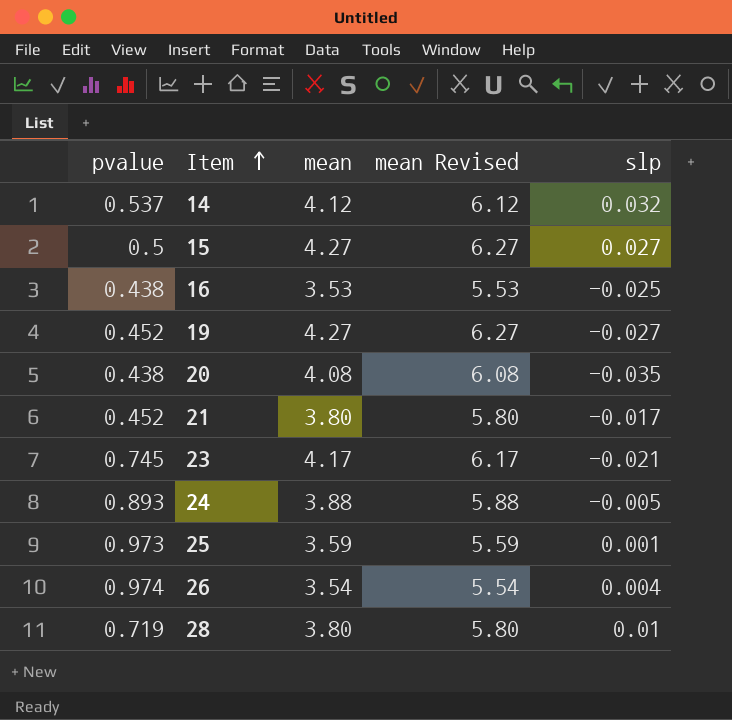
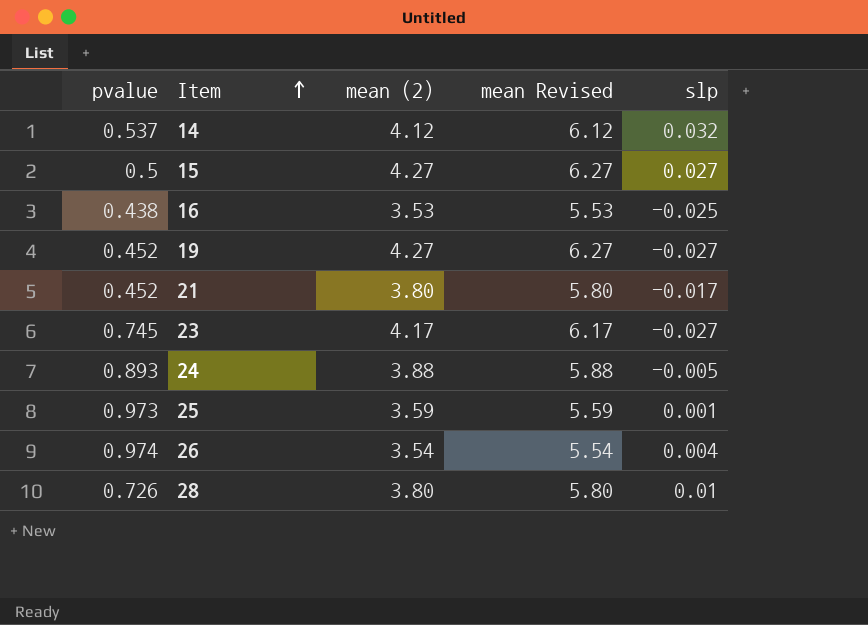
column name: mean -> mean (2)
row 20: 0.438 | 4.08 | 6.08 | -0.035 -> none
23 | slp: -0.021 -> -0.027
28 | pvalue: 0.719 -> 0.726

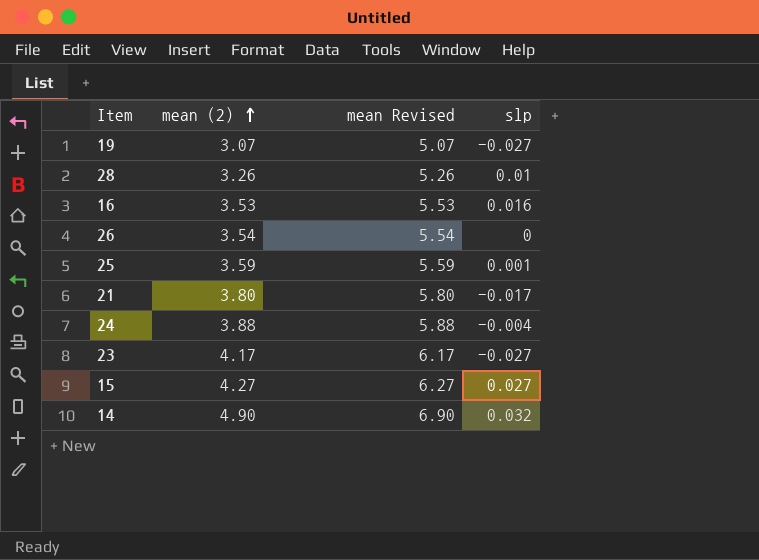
row order: Item ascending -> mean (2) ascending
column pvalue | position: 1 -> none
19 | mean (2): 4.27 -> 3.07
19 | mean Revised: 6.27 -> 5.07
28 | mean (2): 3.80 -> 3.26
28 | mean Revised: 5.80 -> 5.26
16 | slp: -0.025 -> 0.016
26 | slp: 0.004 -> 0
24 | slp: -0.005 -> -0.004
14 | mean (2): 4.12 -> 4.90
14 | mean Revised: 6.12 -> 6.90

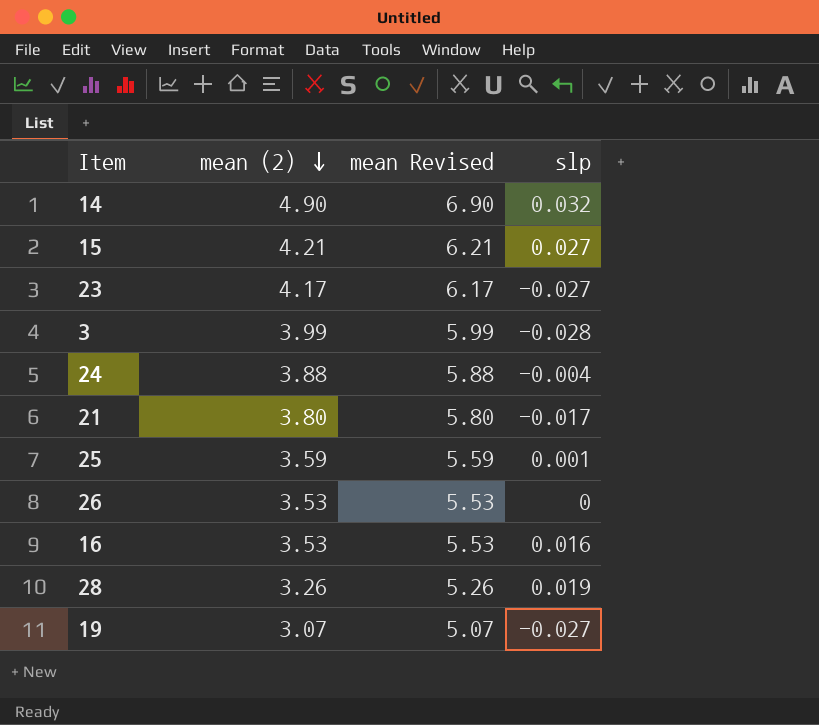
row order: mean (2) ascending -> mean (2) descending
15 | mean (2): 4.27 -> 4.21
15 | mean Revised: 6.27 -> 6.21
row 3: none -> 3.99 | 5.99 | -0.028
26 | mean (2): 3.54 -> 3.53
26 | mean Revised: 5.54 -> 5.53
28 | slp: 0.01 -> 0.019

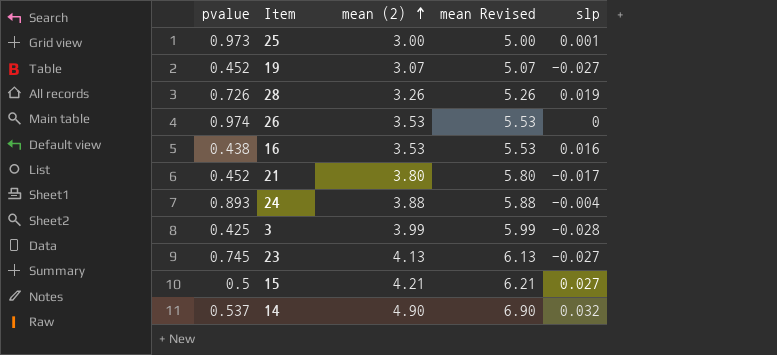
row order: mean (2) descending -> mean (2) ascending
column pvalue | position: none -> 1
25 | mean (2): 3.59 -> 3.00
25 | mean Revised: 5.59 -> 5.00
23 | mean (2): 4.17 -> 4.13
23 | mean Revised: 6.17 -> 6.13

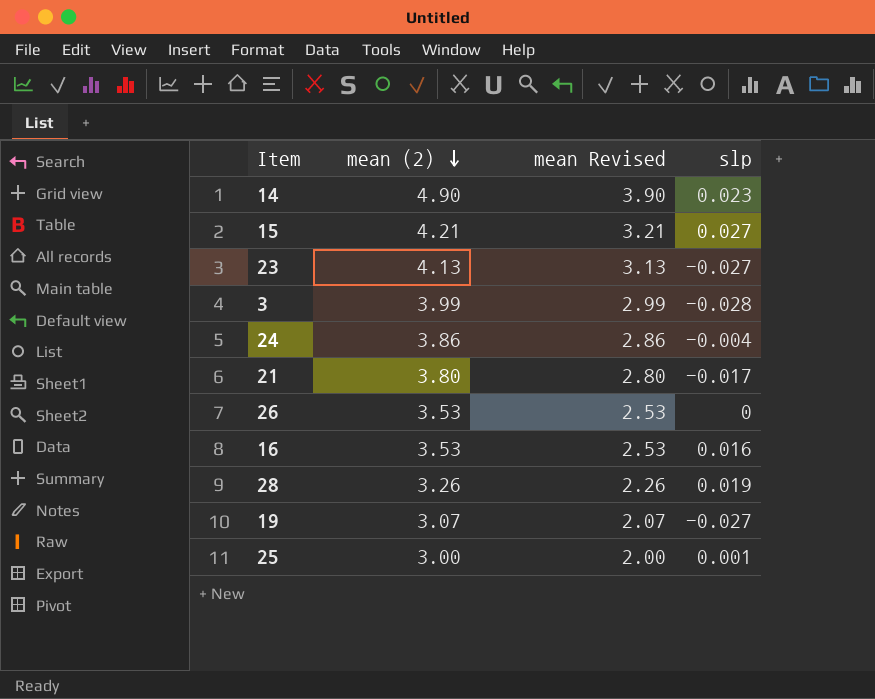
row order: mean (2) ascending -> mean (2) descending
column pvalue | position: 1 -> none
column mean Revised | formula: [mean (2)] + 2 -> [mean (2)] - 1
14 | slp: 0.032 -> 0.023
24 | mean (2): 3.88 -> 3.86

